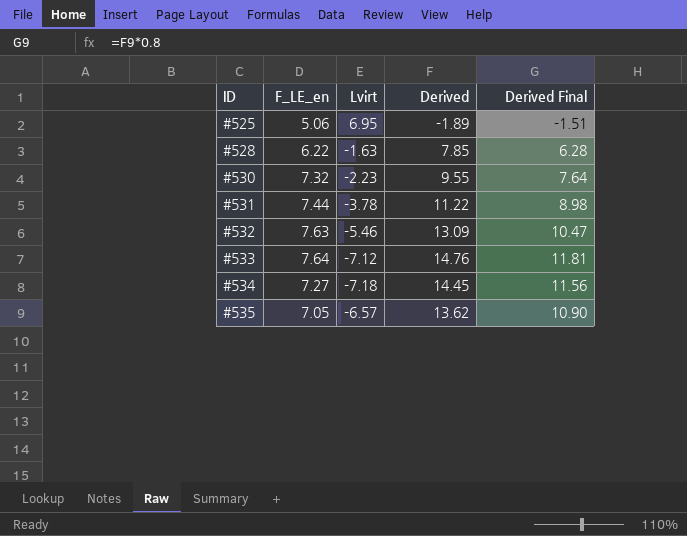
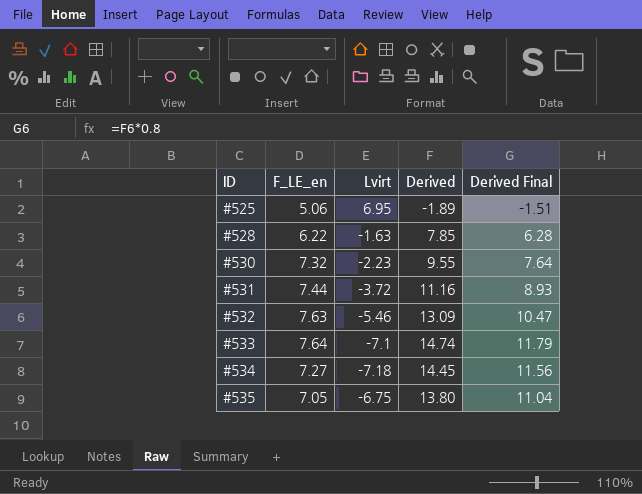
#531 | Lvirt: -3.78 -> -3.72
#531 | Derived: 11.22 -> 11.16
#531 | Derived Final: 8.98 -> 8.93
#533 | Lvirt: -7.12 -> -7.1
#533 | Derived: 14.76 -> 14.74
#533 | Derived Final: 11.81 -> 11.79
#535 | Lvirt: -6.57 -> -6.75
#535 | Derived: 13.62 -> 13.80
#535 | Derived Final: 10.90 -> 11.04

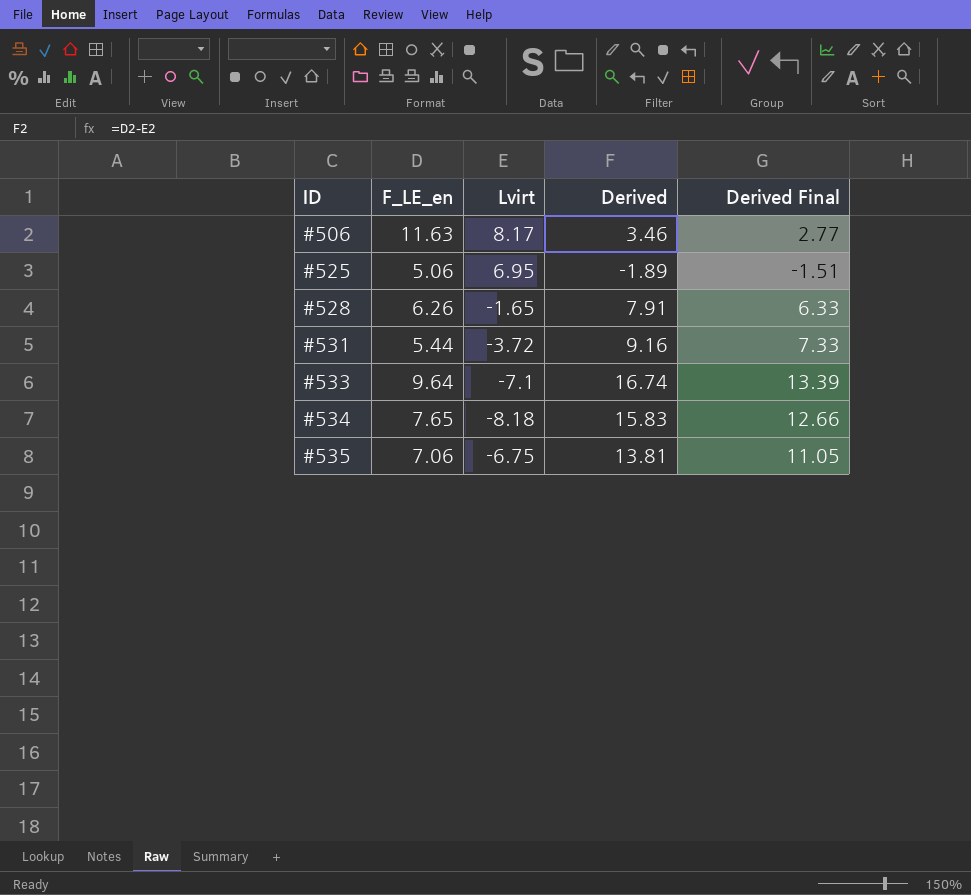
row #530: 7.32 | -2.23 | 9.55 | 7.64 -> none
row #532: 7.63 | -5.46 | 13.09 | 10.47 -> none
row #506: none -> 11.63 | 8.17 | 3.46 | 2.77
#528 | F_LE_en: 6.22 -> 6.26
#528 | Lvirt: -1.63 -> -1.65
#528 | Derived: 7.85 -> 7.91
#528 | Derived Final: 6.28 -> 6.33
#531 | F_LE_en: 7.44 -> 5.44
#531 | Derived: 11.16 -> 9.16
#531 | Derived Final: 8.93 -> 7.33
#533 | F_LE_en: 7.64 -> 9.64
#533 | Derived: 14.74 -> 16.74
#533 | Derived Final: 11.79 -> 13.39
#534 | F_LE_en: 7.27 -> 7.65
#534 | Lvirt: -7.18 -> -8.18
#534 | Derived: 14.45 -> 15.83
#534 | Derived Final: 11.56 -> 12.66
#535 | F_LE_en: 7.05 -> 7.06
#535 | Derived: 13.80 -> 13.81
#535 | Derived Final: 11.04 -> 11.05

